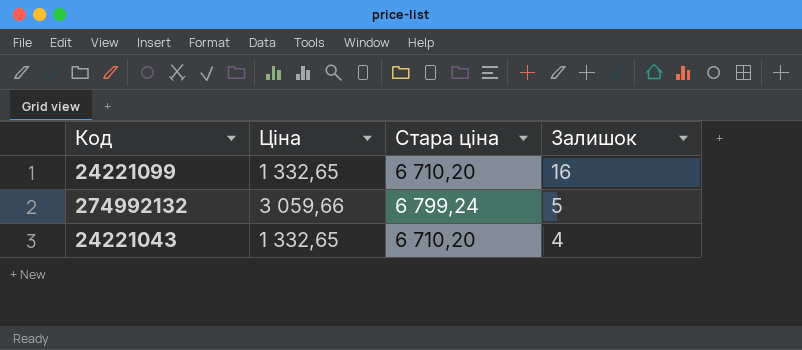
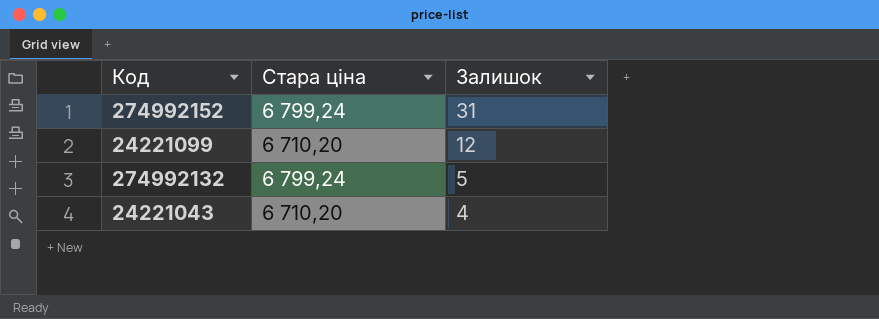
column Ціна | position: 2 -> none
row 274992152: none -> 6 799,24 | 31
24221099 | Залишок: 16 -> 12

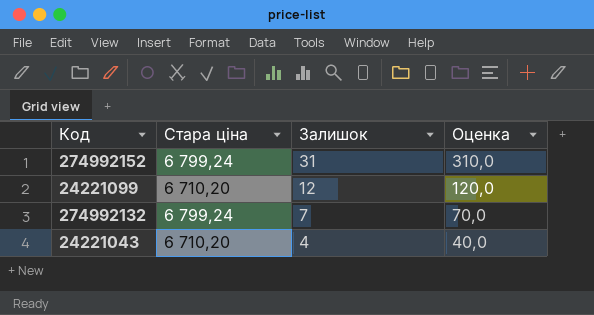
column Оценка | formula: none -> [Залишок] * 10
274992132 | Залишок: 5 -> 7

